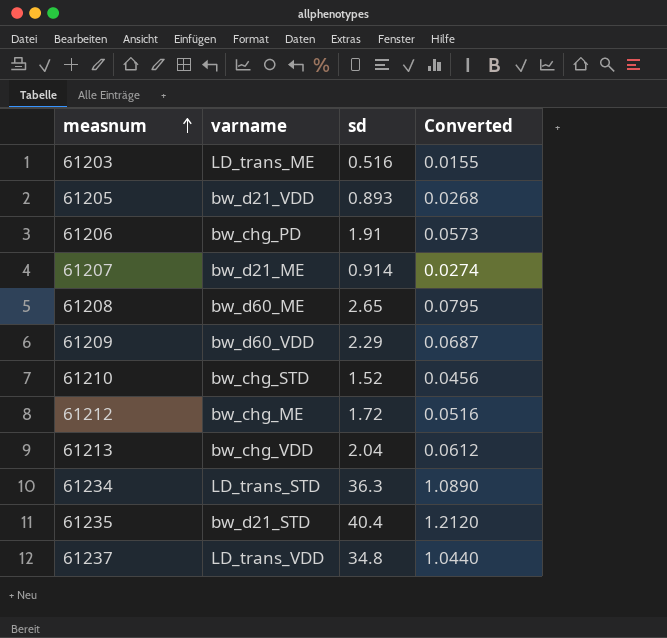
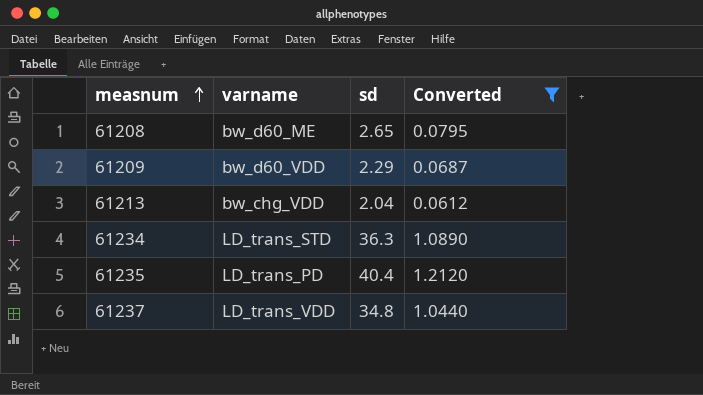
filter: none -> Converted >= 0.0612
61235 | varname: bw_d21_STD -> LD_trans_PD

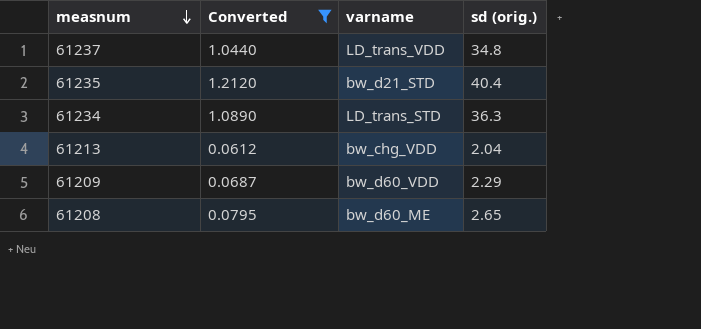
row order: measnum ascending -> measnum descending
column Converted | position: 4 -> 2
column name: sd -> sd (orig.)
61235 | varname: LD_trans_PD -> bw_d21_STD

